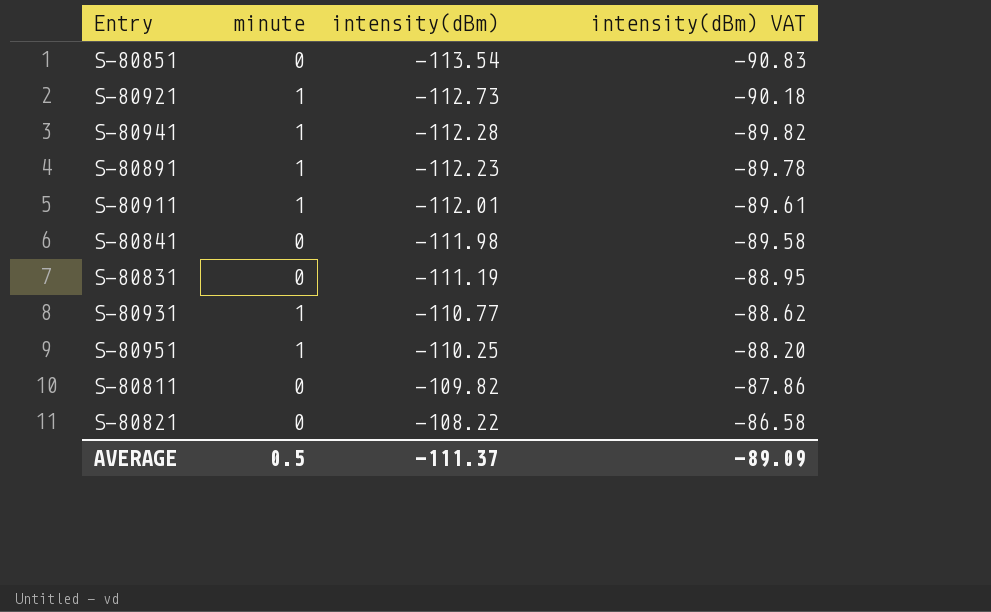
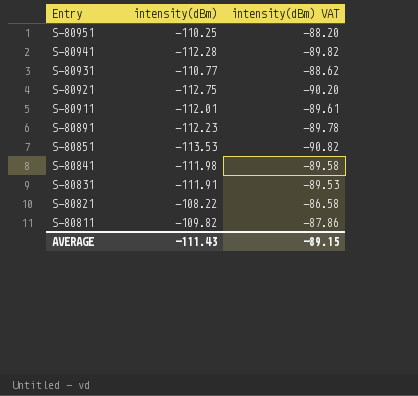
row order: intensity(dBm) ascending -> Entry descending
column minute | position: 2 -> none
S-80921 | intensity(dBm): -112.73 -> -112.75
S-80921 | intensity(dBm) VAT: -90.18 -> -90.20
S-80851 | intensity(dBm): -113.54 -> -113.53
S-80851 | intensity(dBm) VAT: -90.83 -> -90.82
S-80831 | intensity(dBm): -111.19 -> -111.91
S-80831 | intensity(dBm) VAT: -88.95 -> -89.53
AVERAGE | intensity(dBm): -111.37 -> -111.43
AVERAGE | intensity(dBm) VAT: -89.09 -> -89.15

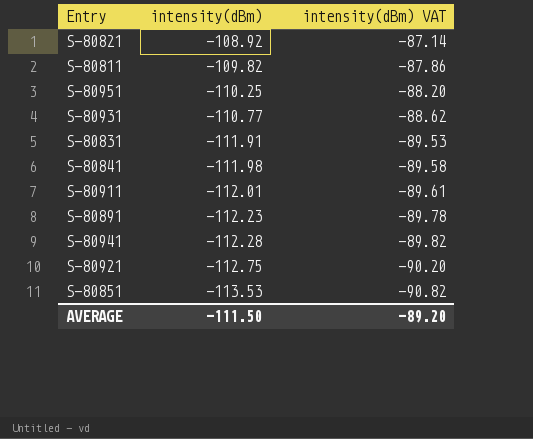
row order: Entry descending -> intensity(dBm) descending
S-80821 | intensity(dBm): -108.22 -> -108.92
S-80821 | intensity(dBm) VAT: -86.58 -> -87.14
AVERAGE | intensity(dBm): -111.43 -> -111.50
AVERAGE | intensity(dBm) VAT: -89.15 -> -89.20

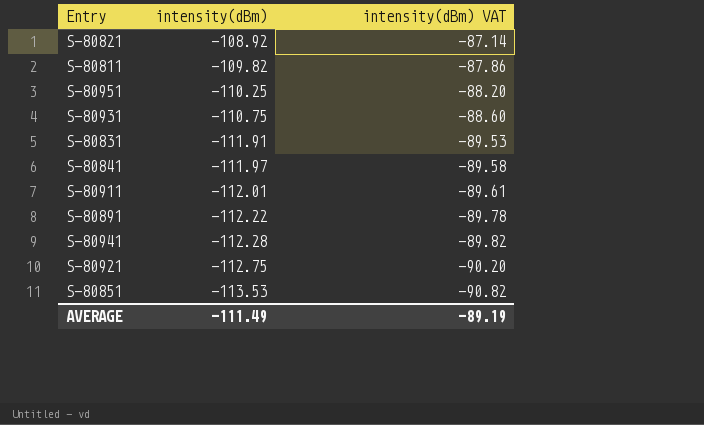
S-80931 | intensity(dBm): -110.77 -> -110.75
S-80931 | intensity(dBm) VAT: -88.62 -> -88.60
S-80841 | intensity(dBm): -111.98 -> -111.97
S-80891 | intensity(dBm): -112.23 -> -112.22
AVERAGE | intensity(dBm): -111.50 -> -111.49
AVERAGE | intensity(dBm) VAT: -89.20 -> -89.19

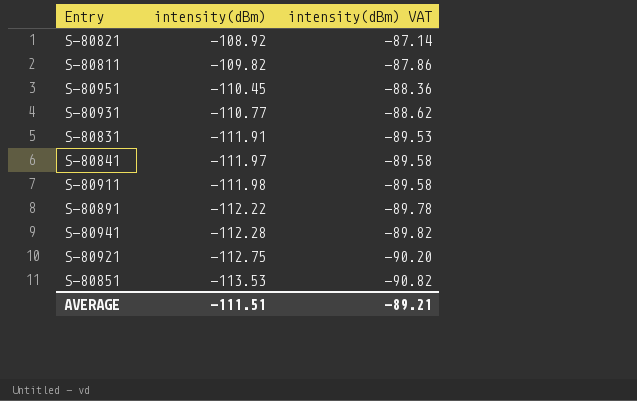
S-80951 | intensity(dBm): -110.25 -> -110.45
S-80951 | intensity(dBm) VAT: -88.20 -> -88.36
S-80931 | intensity(dBm): -110.75 -> -110.77
S-80931 | intensity(dBm) VAT: -88.60 -> -88.62
S-80911 | intensity(dBm): -112.01 -> -111.98
S-80911 | intensity(dBm) VAT: -89.61 -> -89.58
AVERAGE | intensity(dBm): -111.49 -> -111.51
AVERAGE | intensity(dBm) VAT: -89.19 -> -89.21

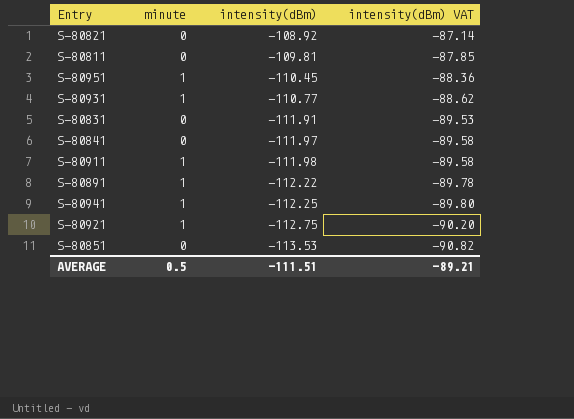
column minute | position: none -> 2
S-80811 | intensity(dBm): -109.82 -> -109.81
S-80811 | intensity(dBm) VAT: -87.86 -> -87.85
S-80941 | intensity(dBm): -112.28 -> -112.25
S-80941 | intensity(dBm) VAT: -89.82 -> -89.80

